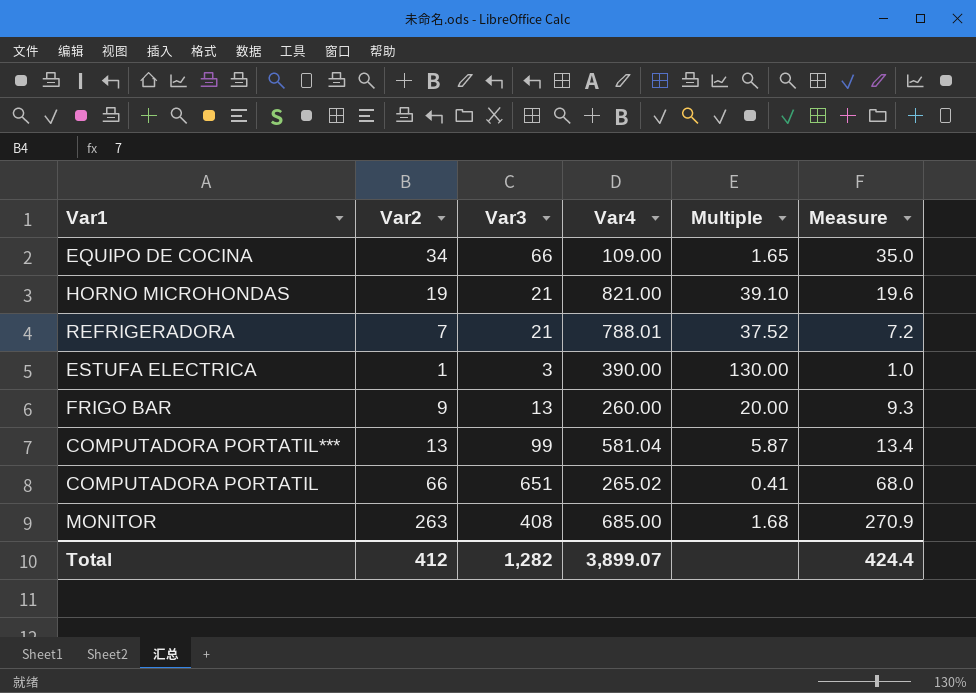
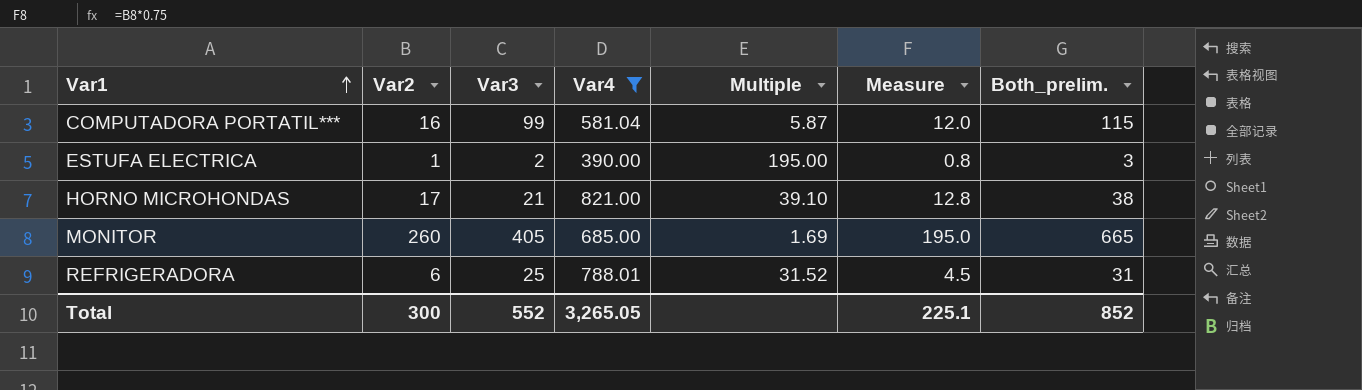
filter: none -> Var4 >= 390.00
row order: none -> Var1 ascending
column Measure | formula: [Var2] * 1.03 -> [Var2] * 0.75
column Both_prelim. | formula: none -> [Var2] + [Var3]
COMPUTADORA PORTATIL*** | Var2: 13 -> 16
ESTUFA ELECTRICA | Var3: 3 -> 2
ESTUFA ELECTRICA | Multiple: 130.00 -> 195.00
HORNO MICROHONDAS | Var2: 19 -> 17
MONITOR | Var2: 263 -> 260
MONITOR | Var3: 408 -> 405
MONITOR | Multiple: 1.68 -> 1.69
REFRIGERADORA | Var2: 7 -> 6
REFRIGERADORA | Var3: 21 -> 25
REFRIGERADORA | Multiple: 37.52 -> 31.52
Total | Var2: 412 -> 300
Total | Var3: 1,282 -> 552
Total | Var4: 3,899.07 -> 3,265.05
Total | Measure: 424.4 -> 225.1

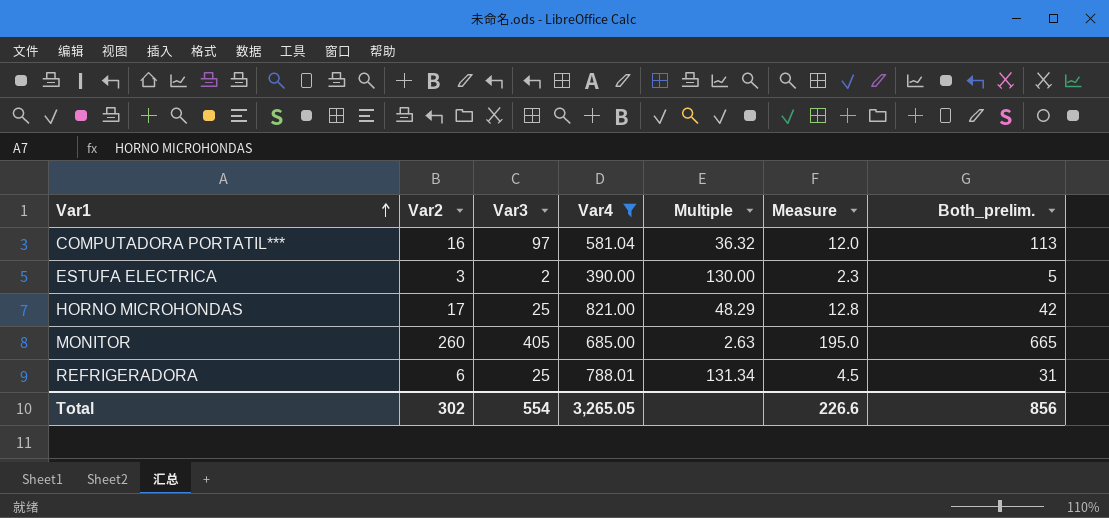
column Multiple | formula: [Var4] / [Var3] -> [Var4] / [Var2]
COMPUTADORA PORTATIL*** | Var3: 99 -> 97
COMPUTADORA PORTATIL*** | Both_prelim.: 115 -> 113
ESTUFA ELECTRICA | Var2: 1 -> 3
ESTUFA ELECTRICA | Measure: 0.8 -> 2.3
ESTUFA ELECTRICA | Both_prelim.: 3 -> 5
HORNO MICROHONDAS | Var3: 21 -> 25
HORNO MICROHONDAS | Both_prelim.: 38 -> 42
Total | Var2: 300 -> 302
Total | Var3: 552 -> 554
Total | Measure: 225.1 -> 226.6
Total | Both_prelim.: 852 -> 856

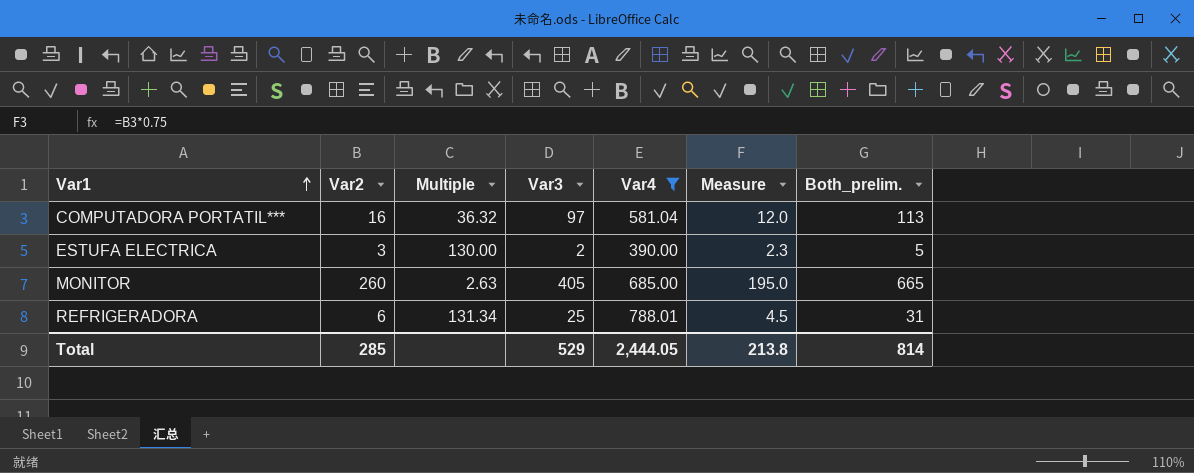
column Multiple | position: 5 -> 3
row HORNO MICROHONDAS: 17 | 25 | 821.00 | 48.29 | 12.8 | 42 -> none
Total | Var2: 302 -> 285
Total | Var3: 554 -> 529
Total | Var4: 3,265.05 -> 2,444.05
Total | Measure: 226.6 -> 213.8
Total | Both_prelim.: 856 -> 814

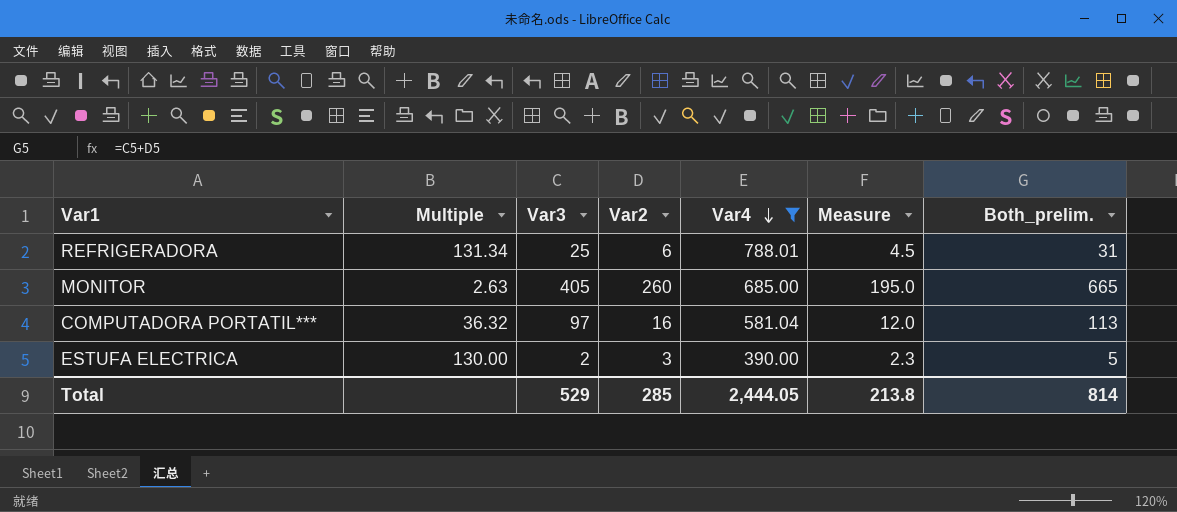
row order: Var1 ascending -> Var4 descending
column Var2 | position: 2 -> 4

